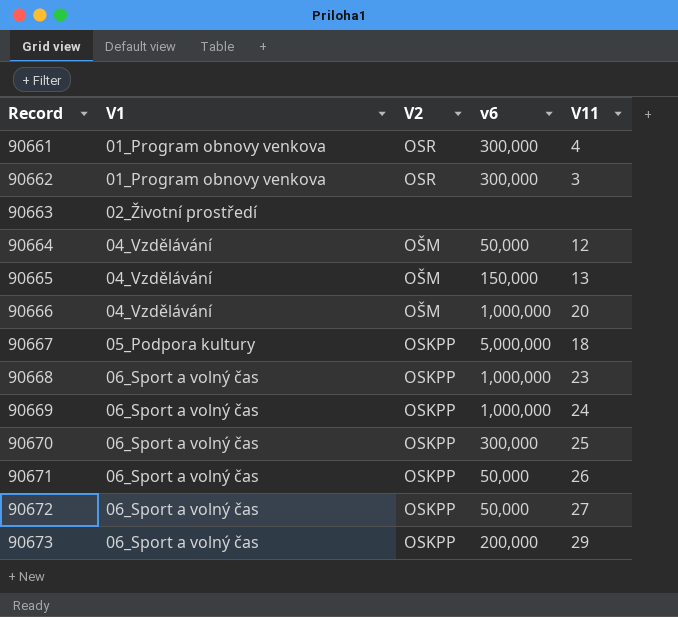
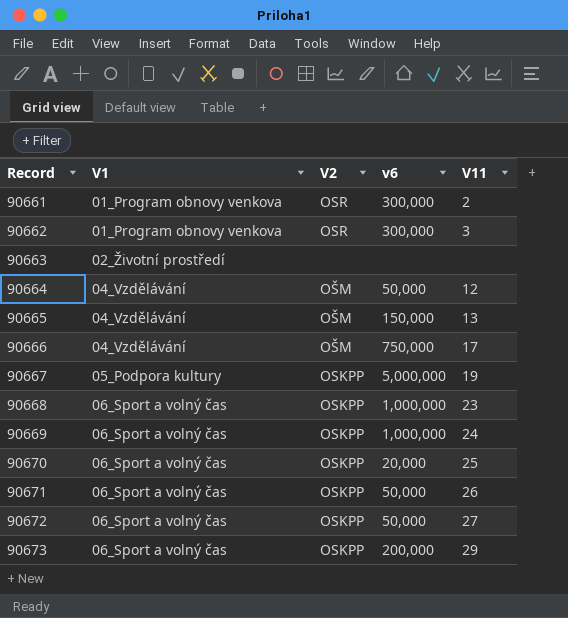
90661 | V11: 4 -> 2
90666 | v6: 1,000,000 -> 750,000
90666 | V11: 20 -> 17
90667 | V11: 18 -> 19
90670 | v6: 300,000 -> 20,000

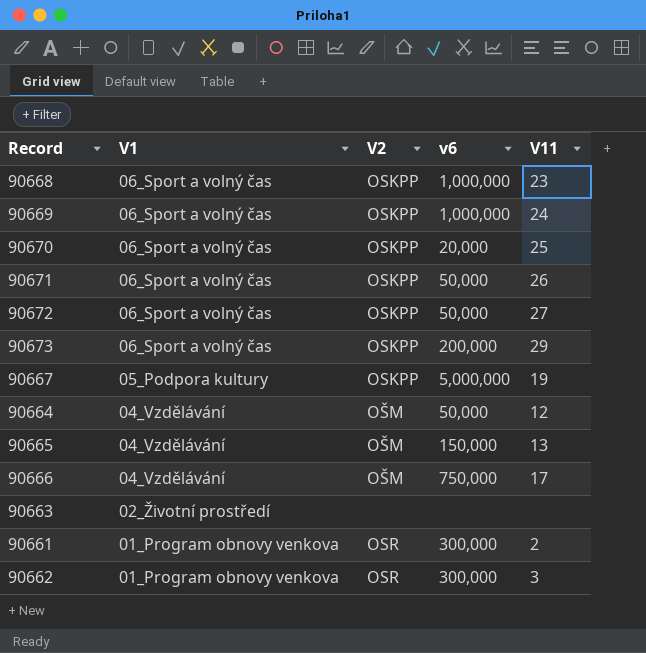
row order: Record ascending -> V1 descending

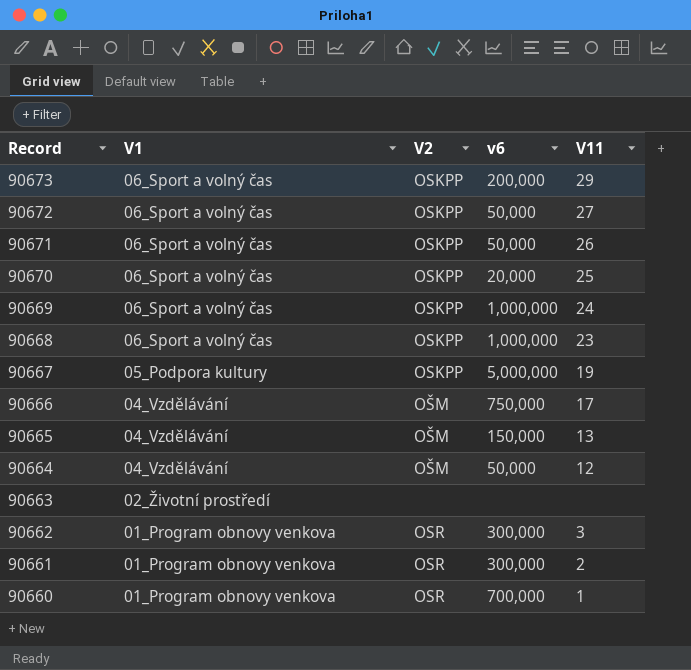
row order: V1 descending -> Record descending
row 90660: none -> 01_Program obnovy venkova | OSR | 700,000 | 1

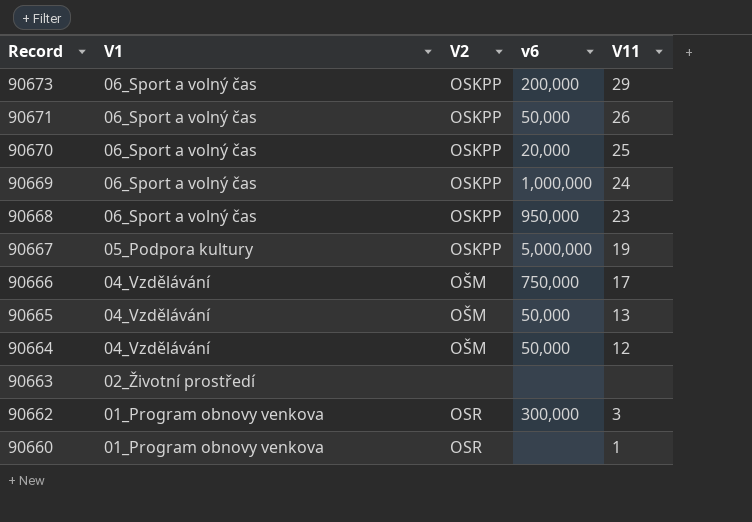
row 90672: 06_Sport a volný čas | OSKPP | 50,000 | 27 -> none
row 90661: 01_Program obnovy venkova | OSR | 300,000 | 2 -> none
90668 | v6: 1,000,000 -> 950,000
90665 | v6: 150,000 -> 50,000
90660 | v6: 700,000 -> none

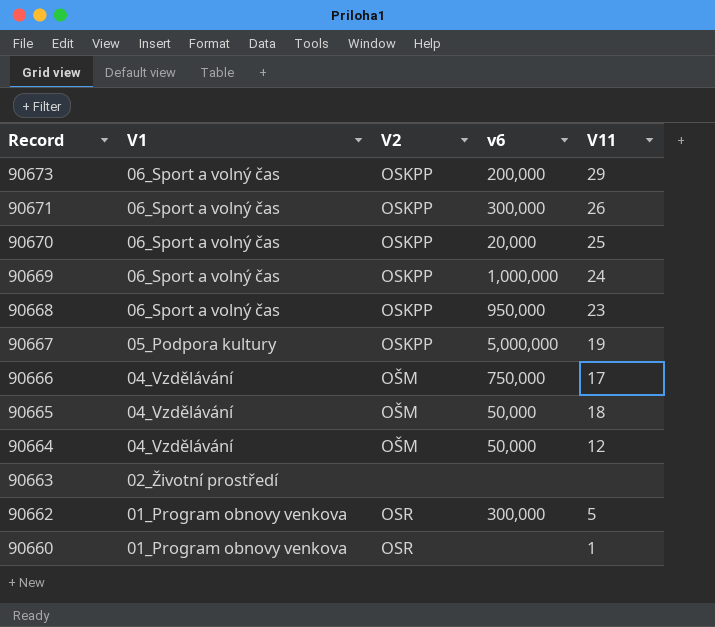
90671 | v6: 50,000 -> 300,000
90665 | V11: 13 -> 18
90662 | V11: 3 -> 5

